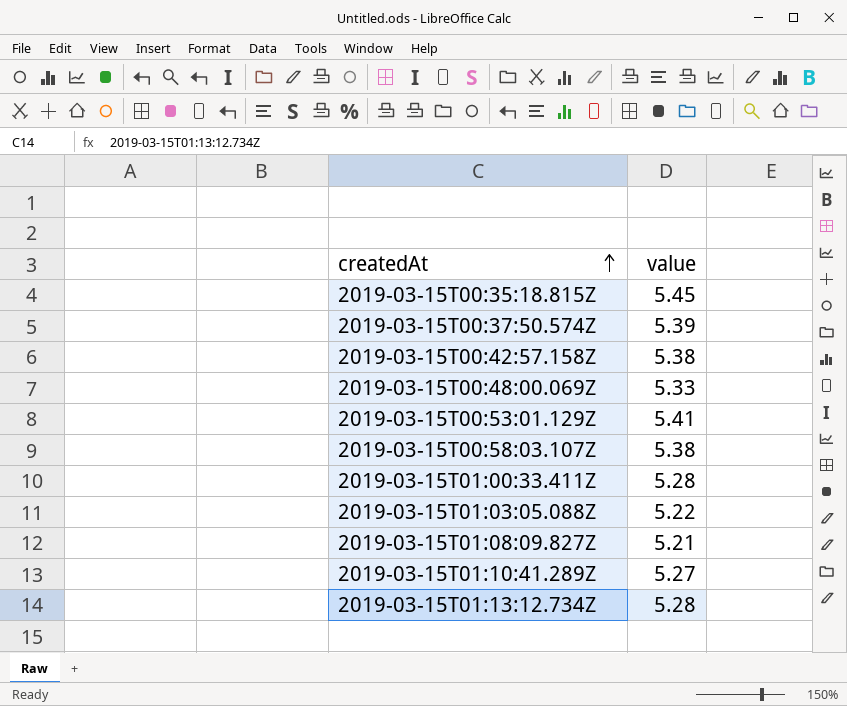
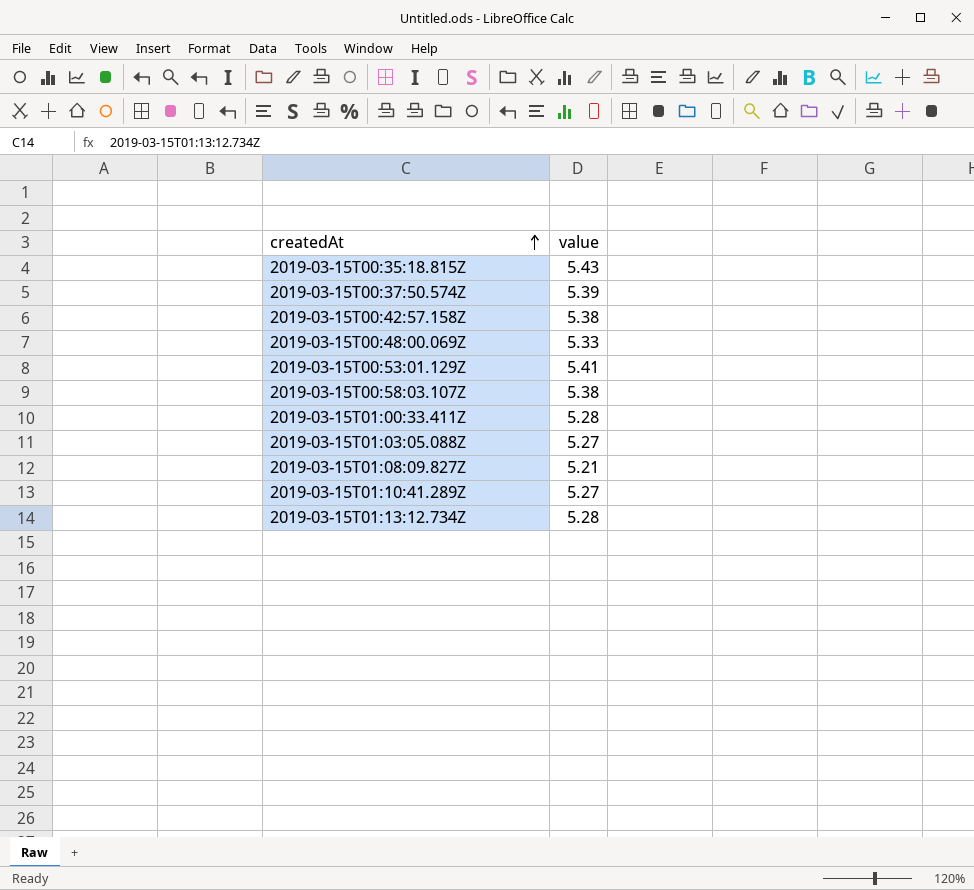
2019-03-15T00:35:18.815Z | value: 5.45 -> 5.43
2019-03-15T01:03:05.088Z | value: 5.22 -> 5.27

